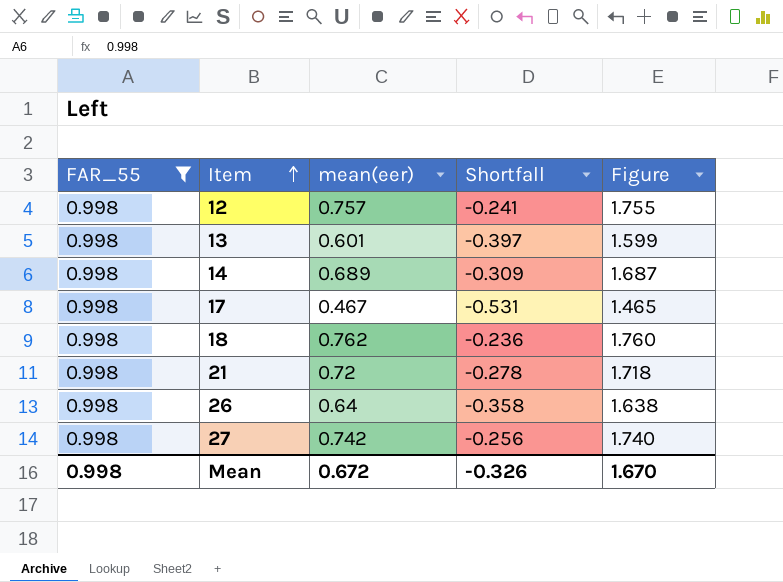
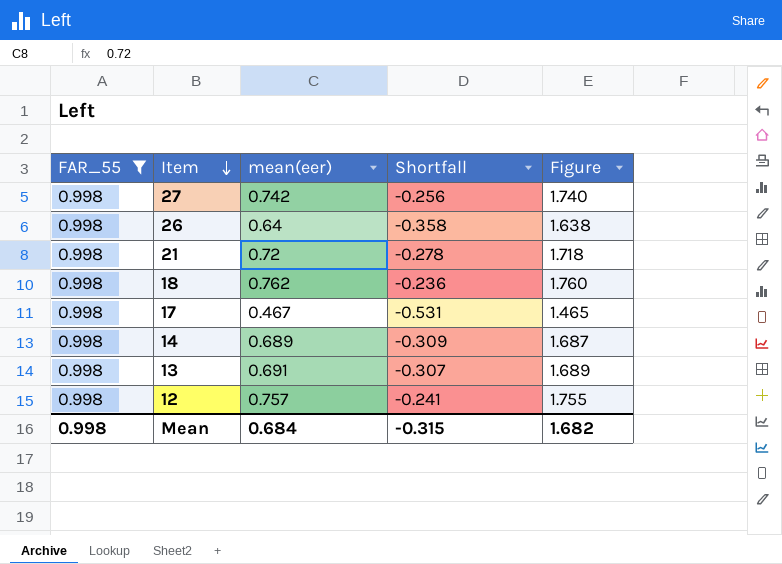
row order: Item ascending -> Item descending
13 | mean(eer): 0.601 -> 0.691
13 | Shortfall: -0.397 -> -0.307
13 | Figure: 1.599 -> 1.689
Mean | mean(eer): 0.672 -> 0.684
Mean | Shortfall: -0.326 -> -0.315
Mean | Figure: 1.670 -> 1.682

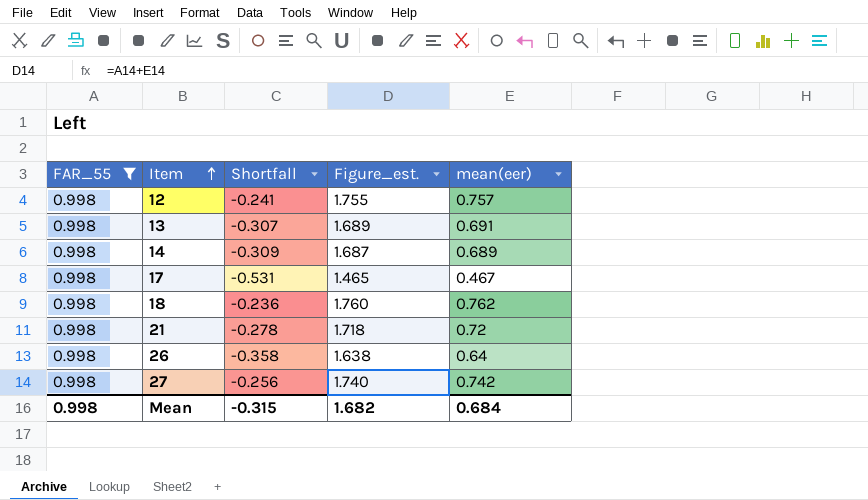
row order: Item descending -> Item ascending
column name: Figure -> Figure_est.
column mean(eer) | position: 3 -> 5

